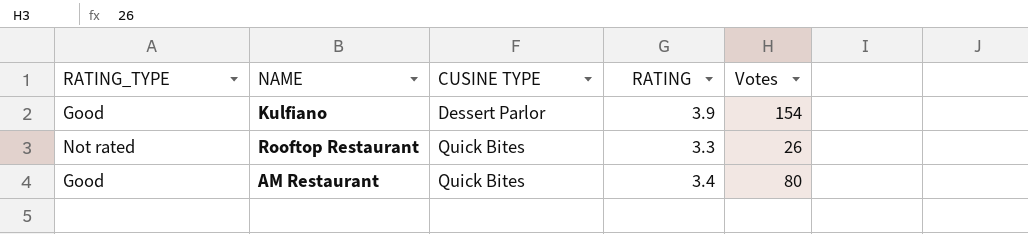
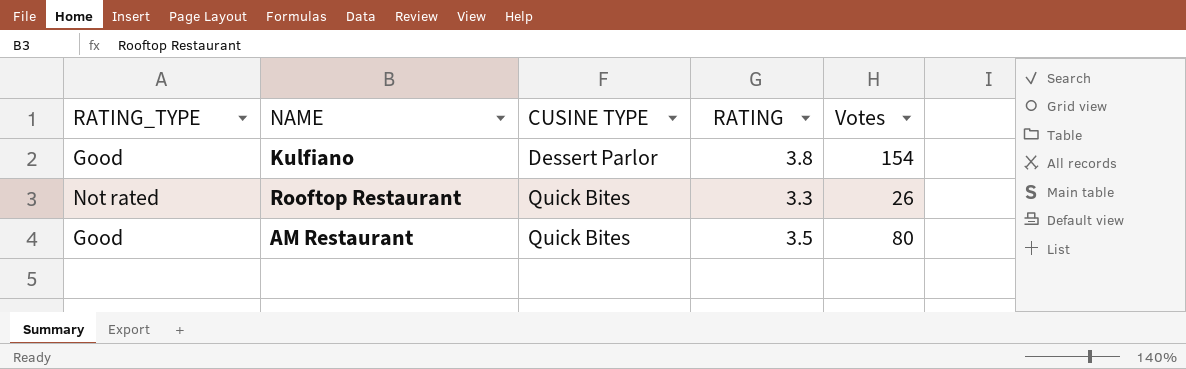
Kulfiano | RATING: 3.9 -> 3.8
AM Restaurant | RATING: 3.4 -> 3.5

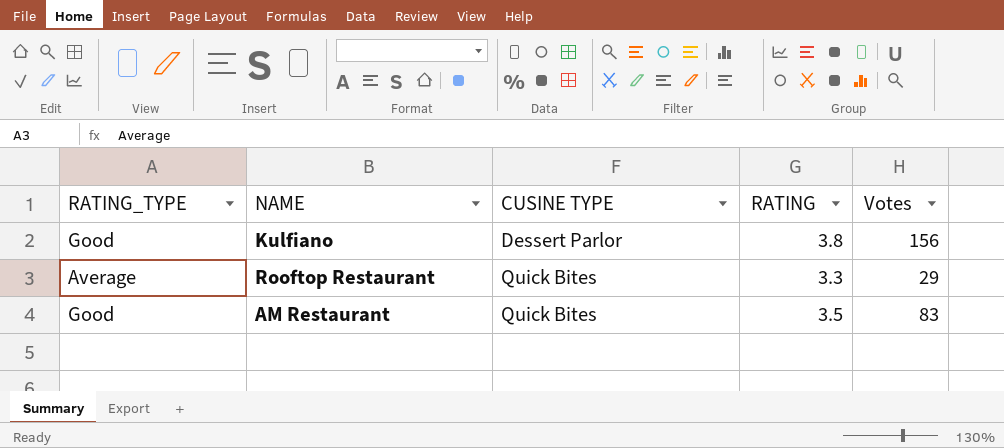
Kulfiano | Votes: 154 -> 156
Rooftop Restaurant | RATING_TYPE: Not rated -> Average
Rooftop Restaurant | Votes: 26 -> 29
AM Restaurant | Votes: 80 -> 83

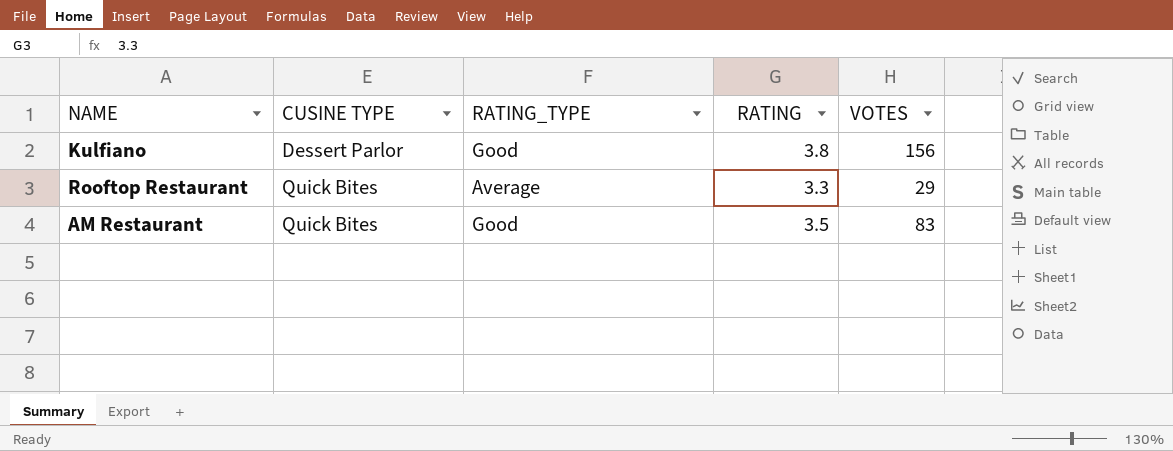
column RATING_TYPE | position: 1 -> 3
column name: Votes -> VOTES

